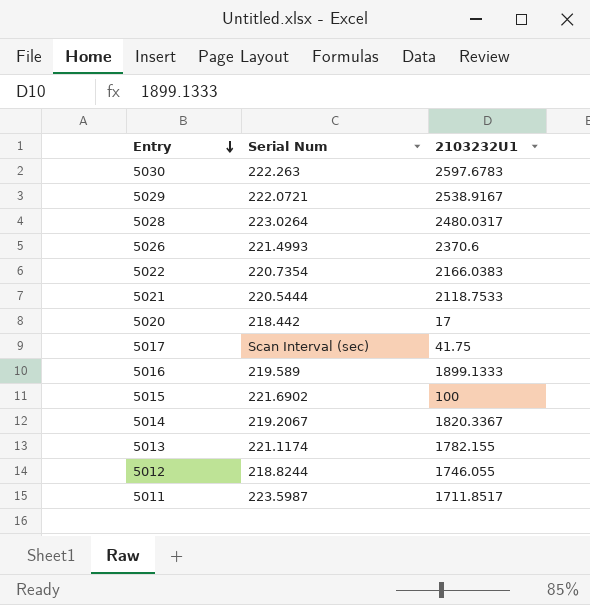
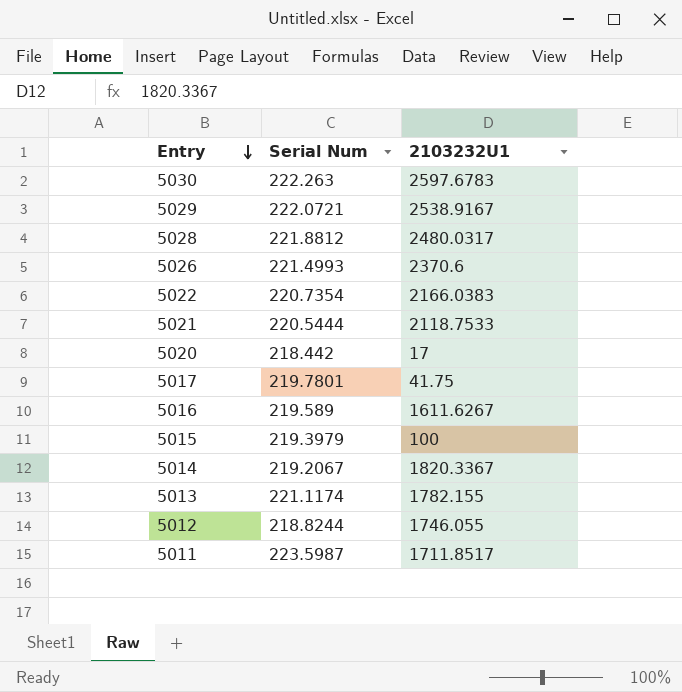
5028 | Serial Num: 223.0264 -> 221.8812
5017 | Serial Num: Scan Interval (sec) -> 219.7801
5016 | 2103232U1: 1899.1333 -> 1611.6267
5015 | Serial Num: 221.6902 -> 219.3979

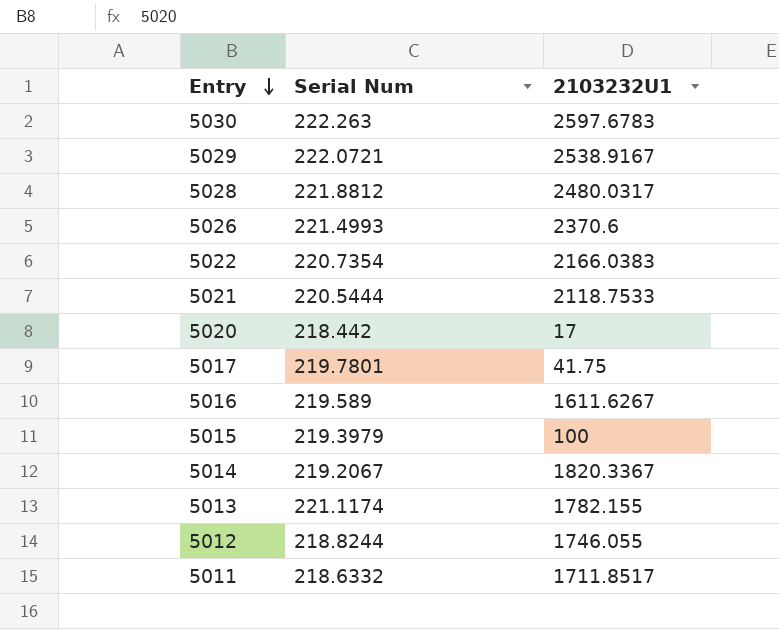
5011 | Serial Num: 223.5987 -> 218.6332

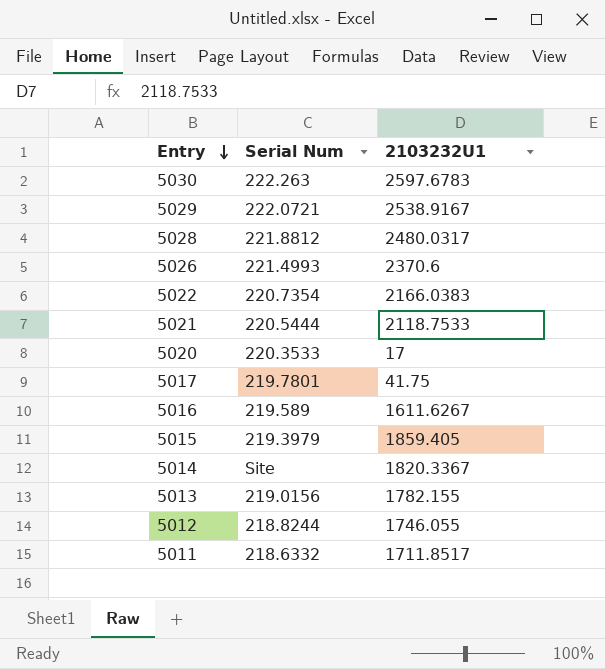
5020 | Serial Num: 218.442 -> 220.3533
5015 | 2103232U1: 100 -> 1859.405
5014 | Serial Num: 219.2067 -> Site
5013 | Serial Num: 221.1174 -> 219.0156

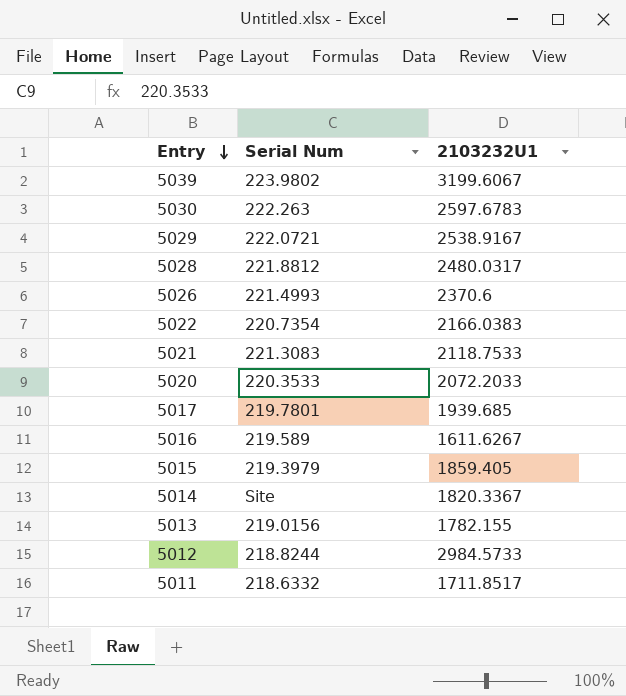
row 5039: none -> 223.9802 | 3199.6067
5021 | Serial Num: 220.5444 -> 221.3083
5020 | 2103232U1: 17 -> 2072.2033
5017 | 2103232U1: 41.75 -> 1939.685
5012 | 2103232U1: 1746.055 -> 2984.5733

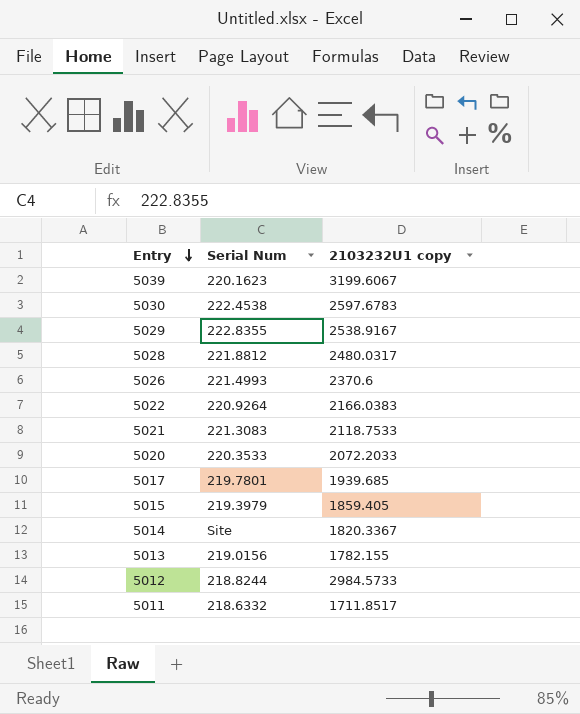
column name: 2103232U1 -> 2103232U1 copy
row 5016: 219.589 | 1611.6267 -> none
5039 | Serial Num: 223.9802 -> 220.1623
5030 | Serial Num: 222.263 -> 222.4538
5029 | Serial Num: 222.0721 -> 222.8355
5022 | Serial Num: 220.7354 -> 220.9264

